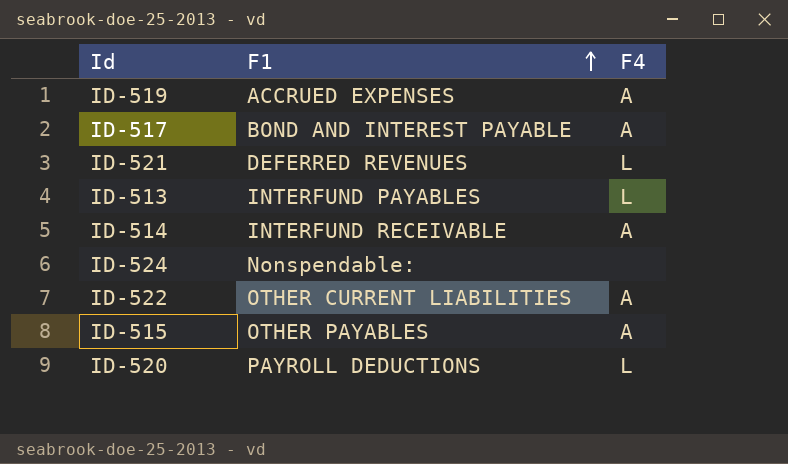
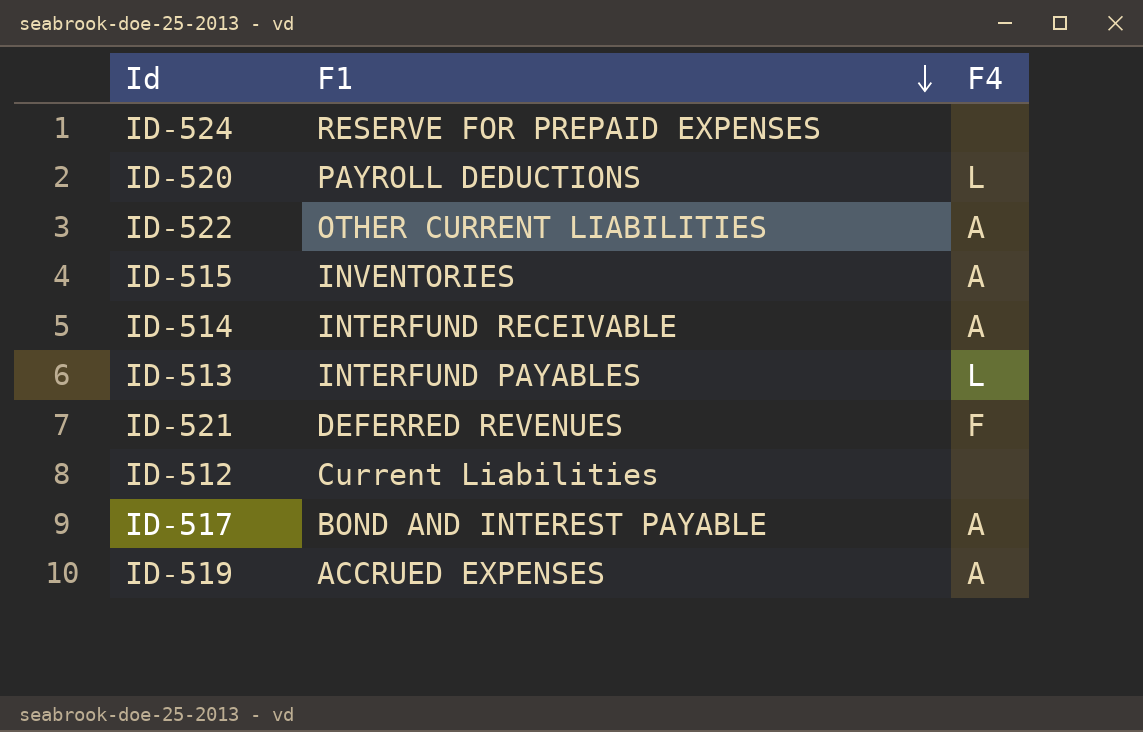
row order: F1 ascending -> F1 descending
ID-524 | F1: Nonspendable: -> RESERVE FOR PREPAID EXPENSES
ID-515 | F1: OTHER PAYABLES -> INVENTORIES
ID-521 | F4: L -> F
row ID-512: none -> Current Liabilities | none

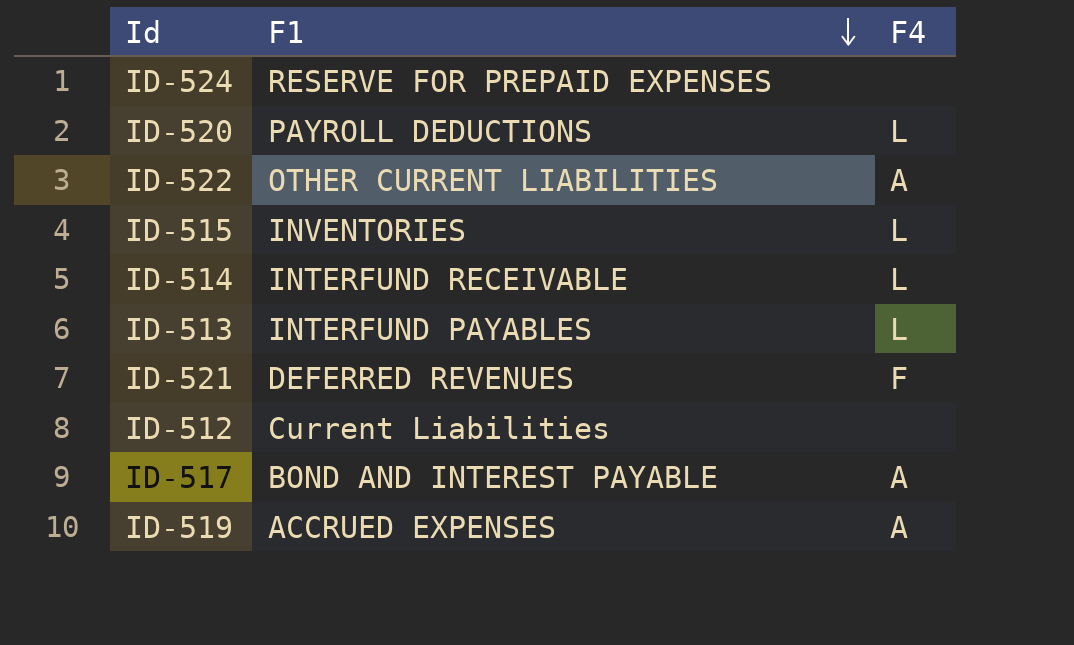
ID-515 | F4: A -> L
ID-514 | F4: A -> L

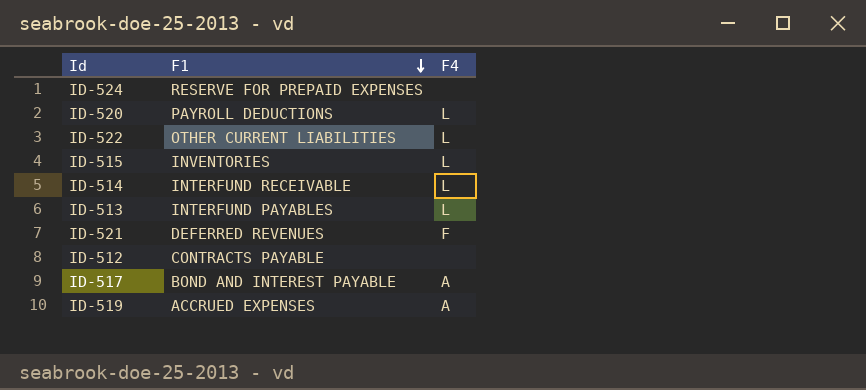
ID-522 | F4: A -> L
ID-512 | F1: Current Liabilities -> CONTRACTS PAYABLE

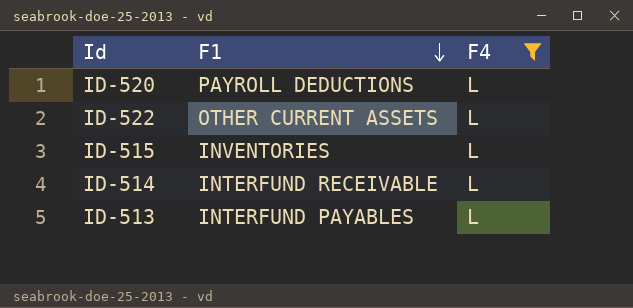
filter: none -> F4 = L
ID-522 | F1: OTHER CURRENT LIABILITIES -> OTHER CURRENT ASSETS

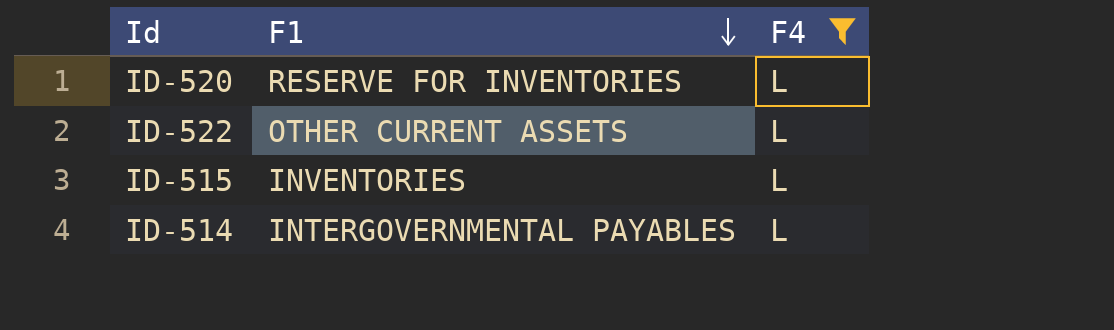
row ID-513: INTERFUND PAYABLES | L -> none
ID-520 | F1: PAYROLL DEDUCTIONS -> RESERVE FOR INVENTORIES
ID-514 | F1: INTERFUND RECEIVABLE -> INTERGOVERNMENTAL PAYABLES

